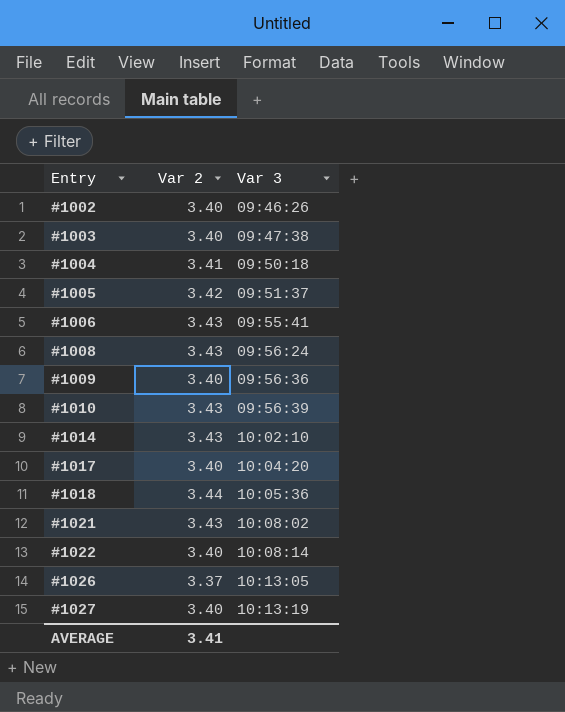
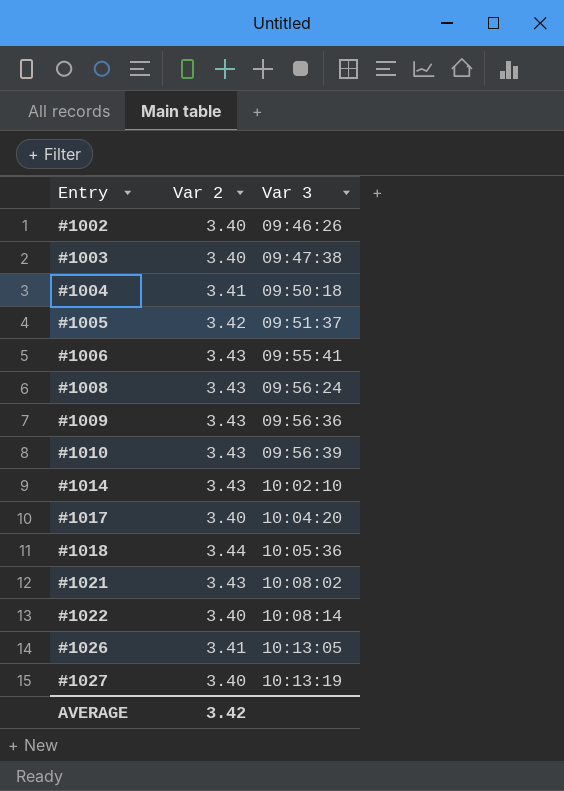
#1009 | Var 2: 3.40 -> 3.43
#1026 | Var 2: 3.37 -> 3.41
AVERAGE | Var 2: 3.41 -> 3.42

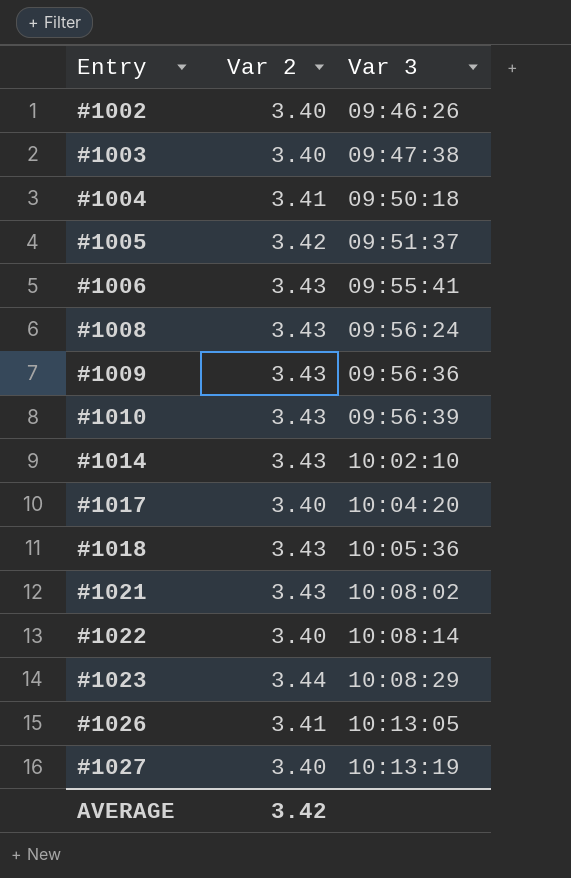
#1018 | Var 2: 3.44 -> 3.43
row #1023: none -> 3.44 | 10:08:29

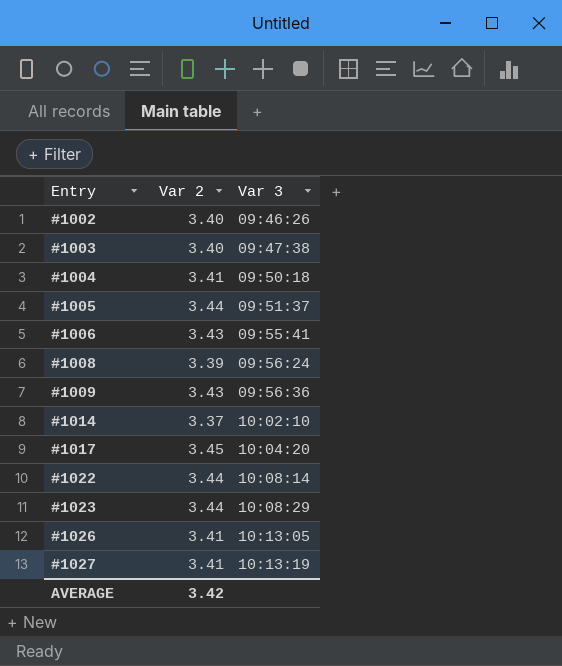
row #1010: 3.43 | 09:56:39 -> none
row #1018: 3.43 | 10:05:36 -> none
row #1021: 3.43 | 10:08:02 -> none
#1005 | Var 2: 3.42 -> 3.44
#1008 | Var 2: 3.43 -> 3.39
#1014 | Var 2: 3.43 -> 3.37
#1017 | Var 2: 3.40 -> 3.45
#1022 | Var 2: 3.40 -> 3.44
#1027 | Var 2: 3.40 -> 3.41

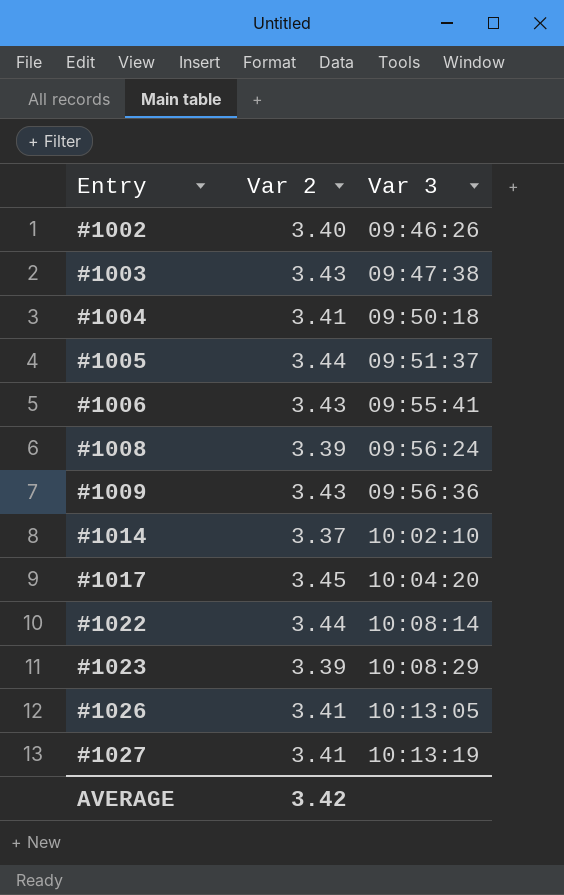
#1003 | Var 2: 3.40 -> 3.43
#1023 | Var 2: 3.44 -> 3.39

